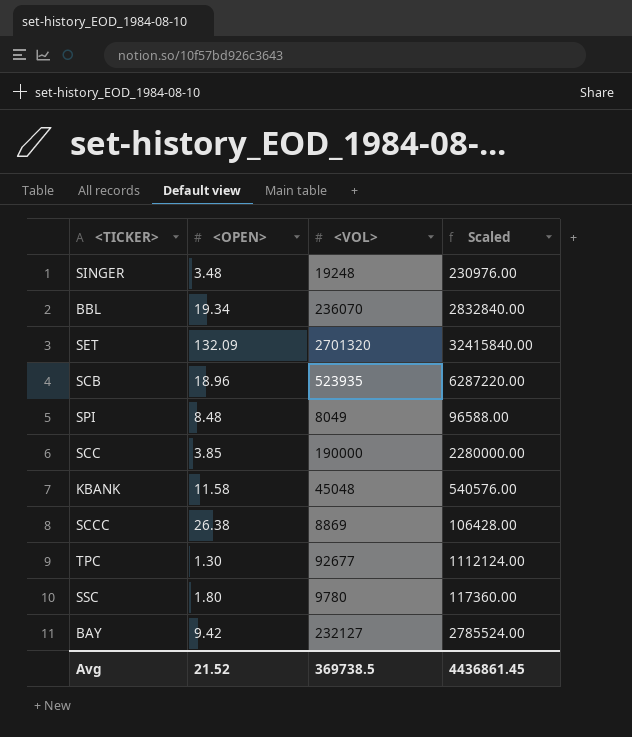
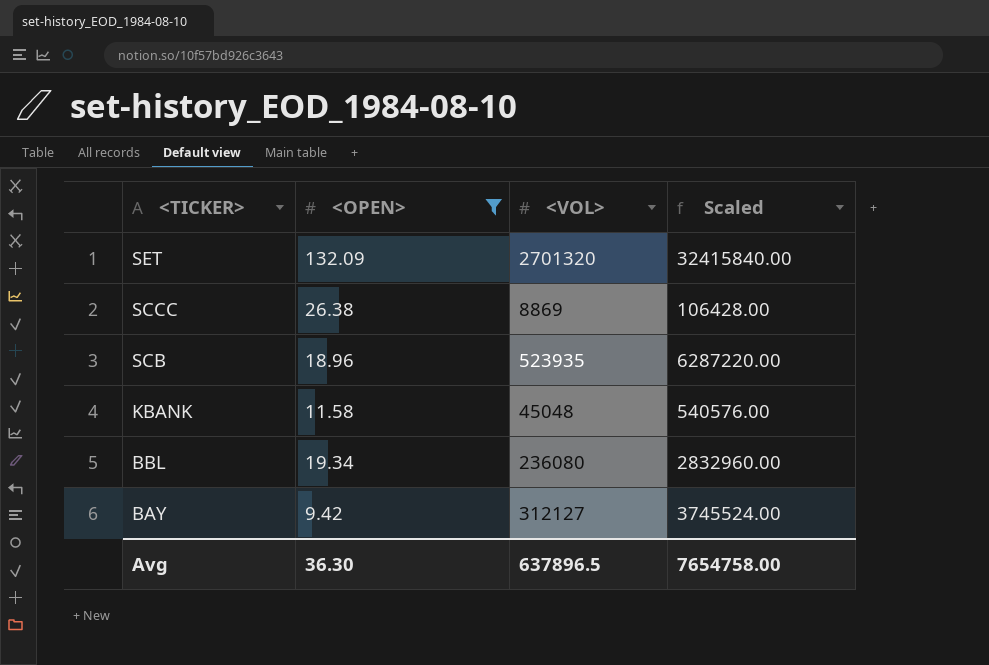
filter: none -> <OPEN> >= 9.42
row order: none -> <TICKER> descending
BBL | <VOL>: 236070 -> 236080
BBL | Scaled: 2832840.00 -> 2832960.00
BAY | <VOL>: 232127 -> 312127
BAY | Scaled: 2785524.00 -> 3745524.00
Avg | <OPEN>: 21.52 -> 36.30
Avg | <VOL>: 369738.5 -> 637896.5
Avg | Scaled: 4436861.45 -> 7654758.00

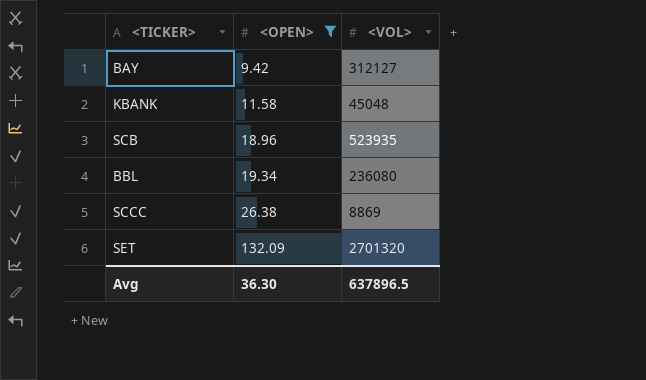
row order: <TICKER> descending -> <OPEN> ascending
column Scaled | formula: [<VOL>] * 12 -> none

